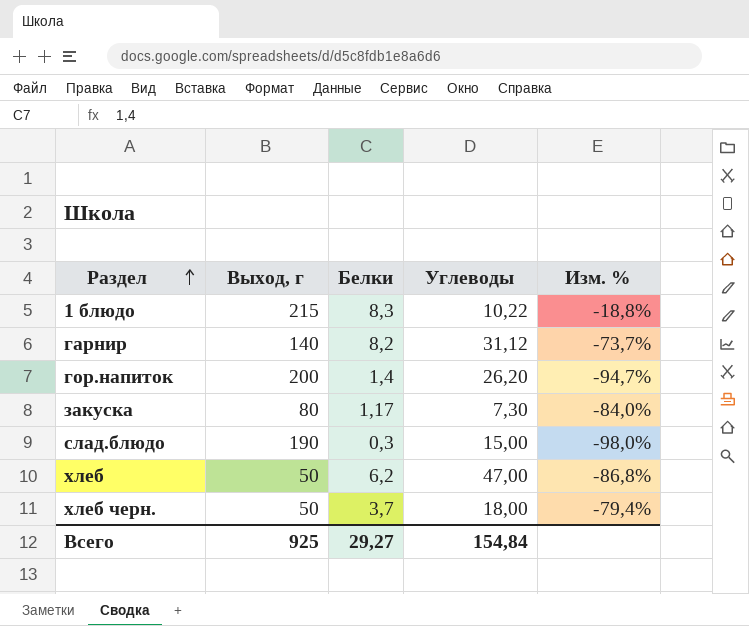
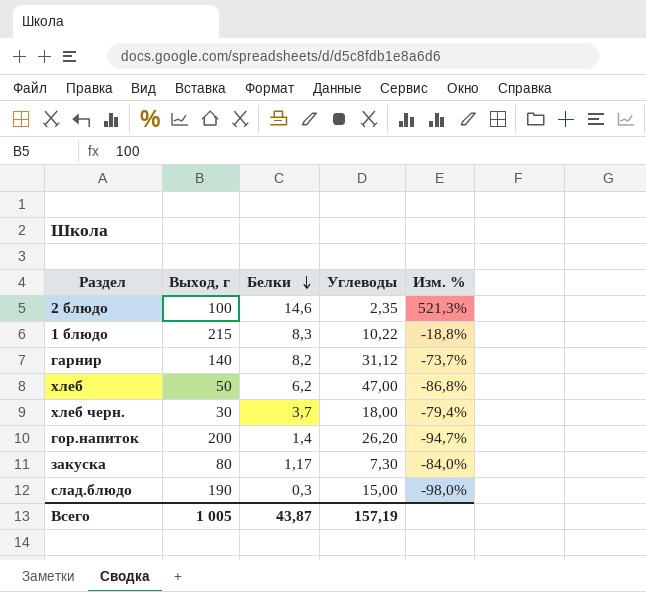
row order: Раздел ascending -> Белки descending
row 2 блюдо: none -> 100 | 14,6 | 2,35 | 521,3%
хлеб черн. | Выход, г: 50 -> 30
Всего | Выход, г: 925 -> 1 005
Всего | Белки: 29,27 -> 43,87
Всего | Углеводы: 154,84 -> 157,19

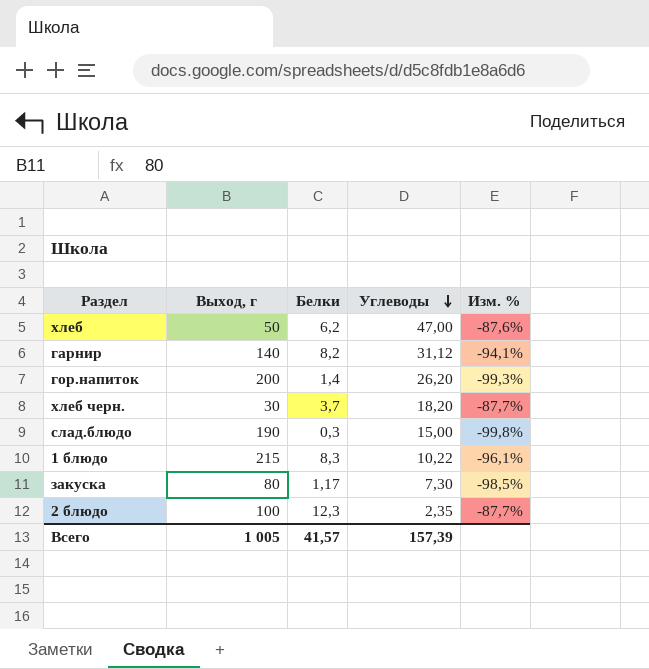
row order: Белки descending -> Углеводы descending
column Изм. % | formula: ([Белки] - [Углеводы]) / [Углеводы] -> ([Белки] - [Выход, г]) / [Выход, г]
хлеб черн. | Углеводы: 18,00 -> 18,20
2 блюдо | Белки: 14,6 -> 12,3
Всего | Белки: 43,87 -> 41,57
Всего | Углеводы: 157,19 -> 157,39

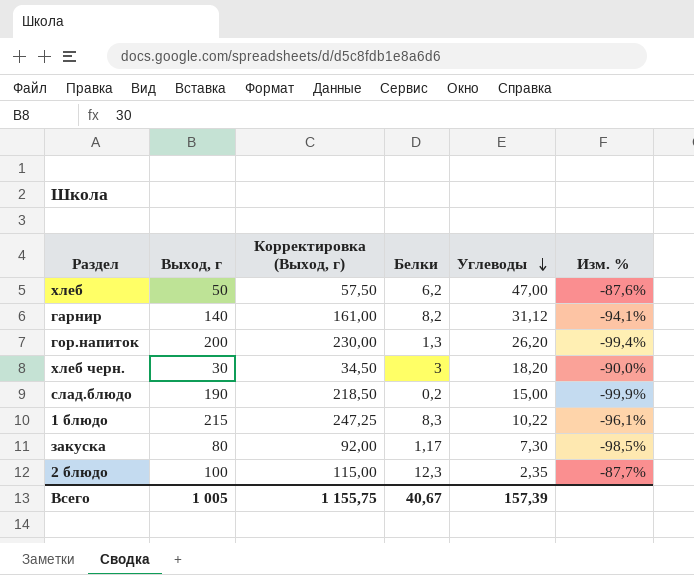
column Корректировка (Выход, г) | formula: none -> [Выход, г] * 1,15
гор.напиток | Белки: 1,4 -> 1,3
гор.напиток | Изм. %: -99,3% -> -99,4%
хлеб черн. | Белки: 3,7 -> 3
хлеб черн. | Изм. %: -87,7% -> -90,0%
слад.блюдо | Белки: 0,3 -> 0,2
слад.блюдо | Изм. %: -99,8% -> -99,9%
Всего | Белки: 41,57 -> 40,67

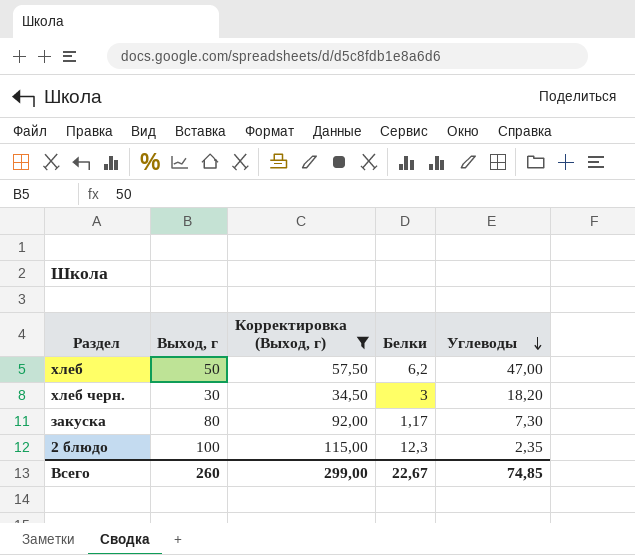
filter: none -> Корректировка (Выход, г) <= 115,00
column Изм. % | formula: ([Белки] - [Выход, г]) / [Выход, г] -> none
Всего | Выход, г: 1 005 -> 260
Всего | Корректировка (Выход, г): 1 155,75 -> 299,00
Всего | Белки: 40,67 -> 22,67
Всего | Углеводы: 157,39 -> 74,85

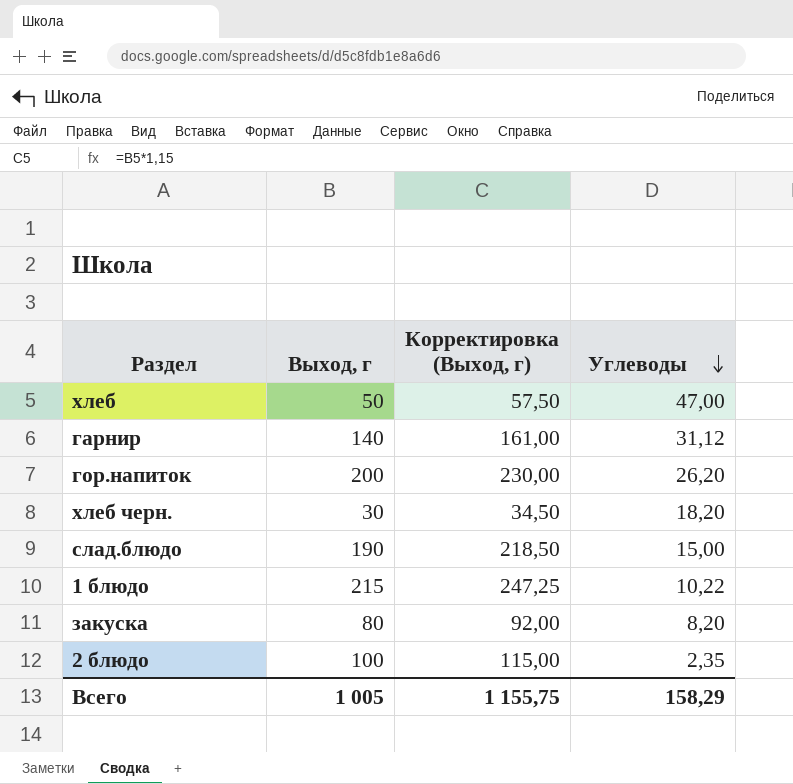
filter: Корректировка (Выход, г) <= 115,00 -> none
column Белки | position: 4 -> none
закуска | Углеводы: 7,30 -> 8,20
Всего | Выход, г: 260 -> 1 005
Всего | Корректировка (Выход, г): 299,00 -> 1 155,75
Всего | Углеводы: 74,85 -> 158,29

